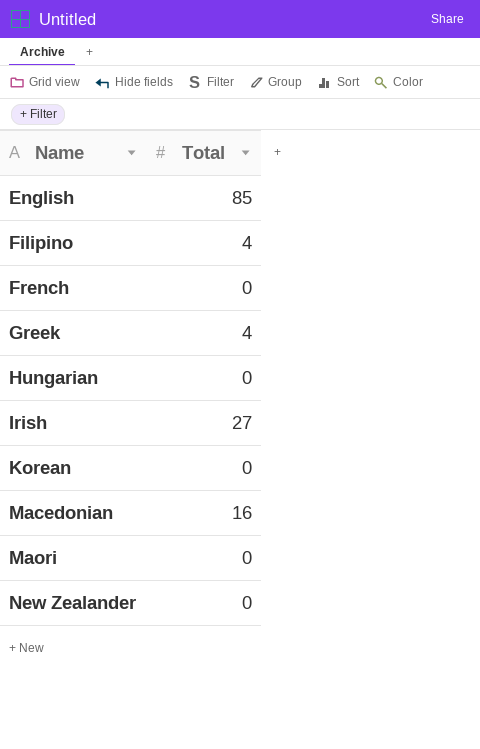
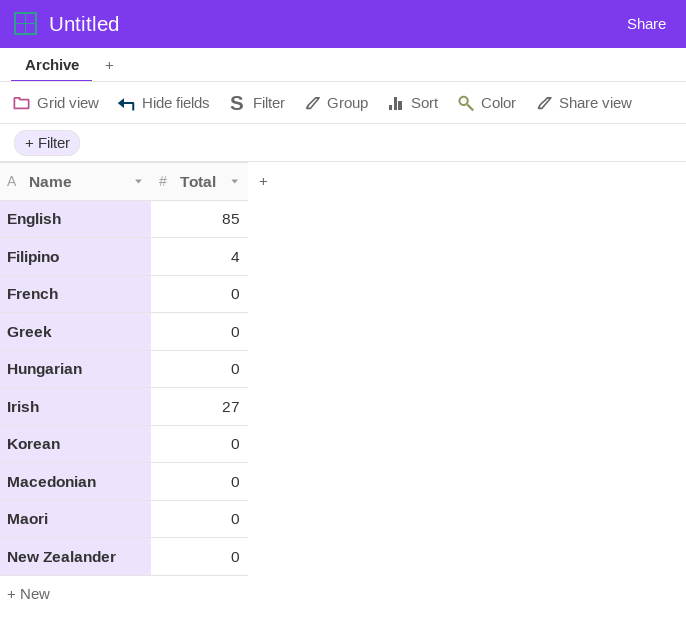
Greek | Total: 4 -> 0
Macedonian | Total: 16 -> 0

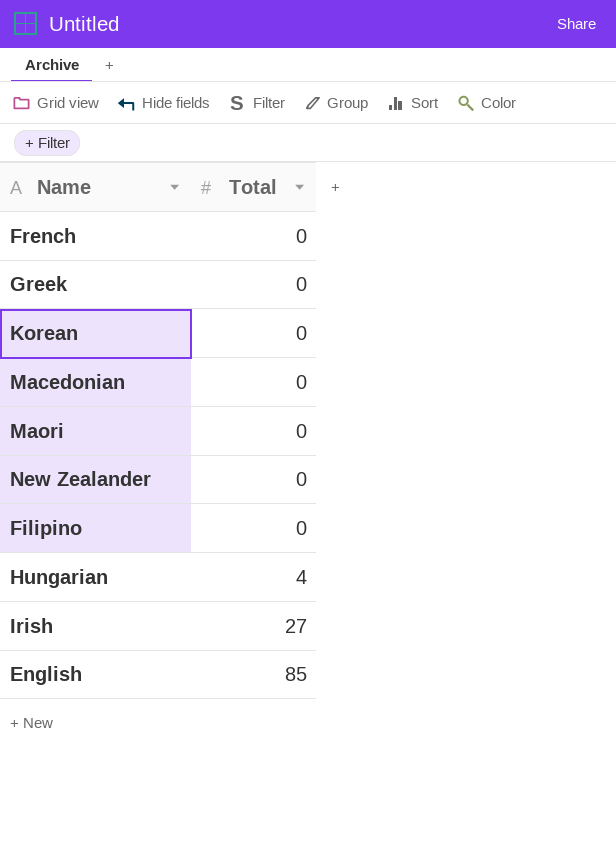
row order: Name ascending -> Total ascending
Filipino | Total: 4 -> 0
Hungarian | Total: 0 -> 4

